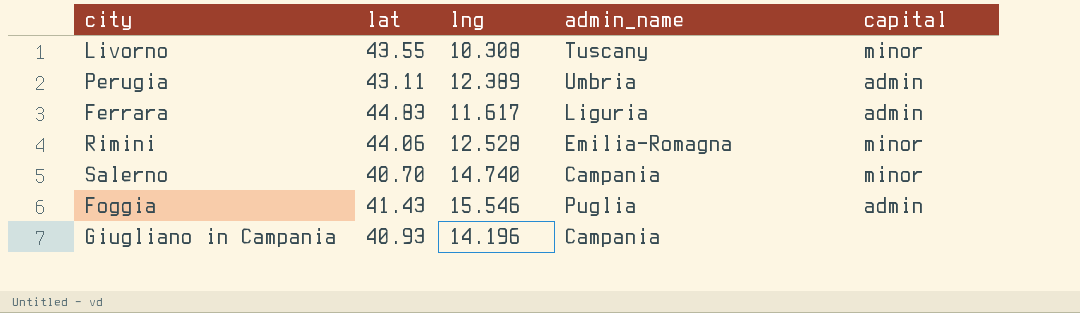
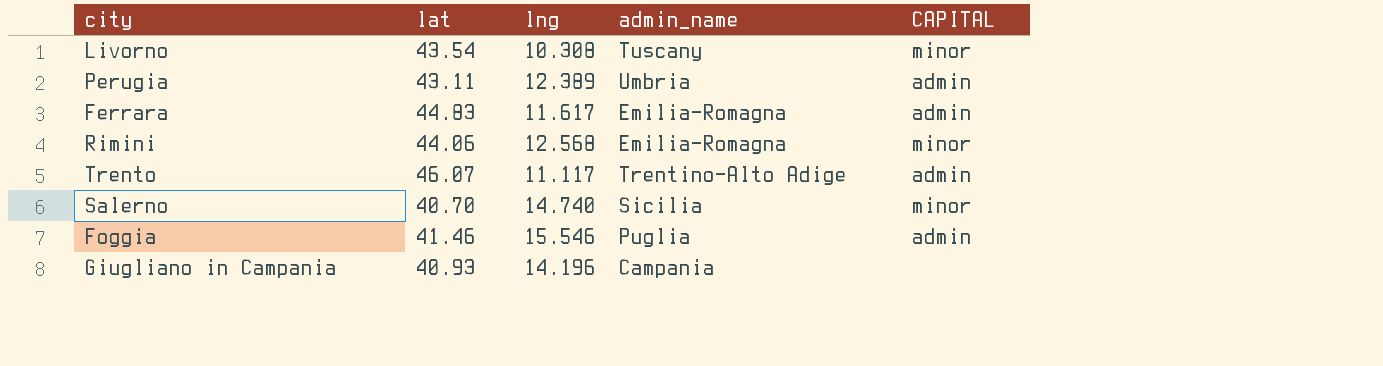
column name: capital -> CAPITAL
Livorno | lat: 43.55 -> 43.54
Ferrara | admin_name: Liguria -> Emilia-Romagna
Rimini | lng: 12.528 -> 12.568
row Trento: none -> 46.07 | 11.117 | Trentino-Alto Adige | admin
Salerno | admin_name: Campania -> Sicilia
Foggia | lat: 41.43 -> 41.46

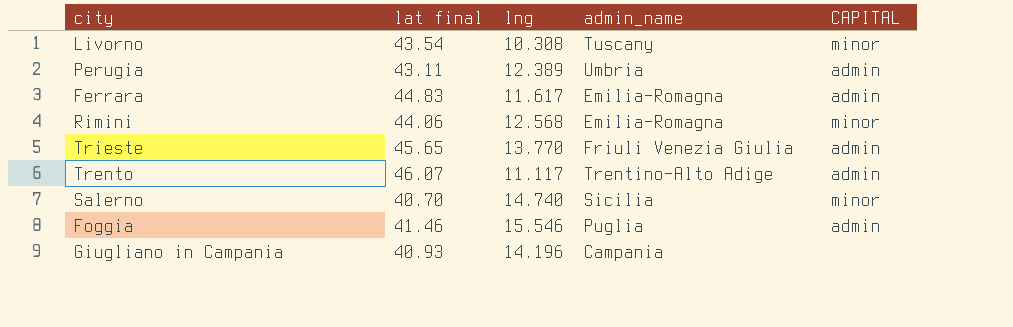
column name: lat -> lat final
row Trieste: none -> 45.65 | 13.770 | Friuli Venezia Giulia | admin

